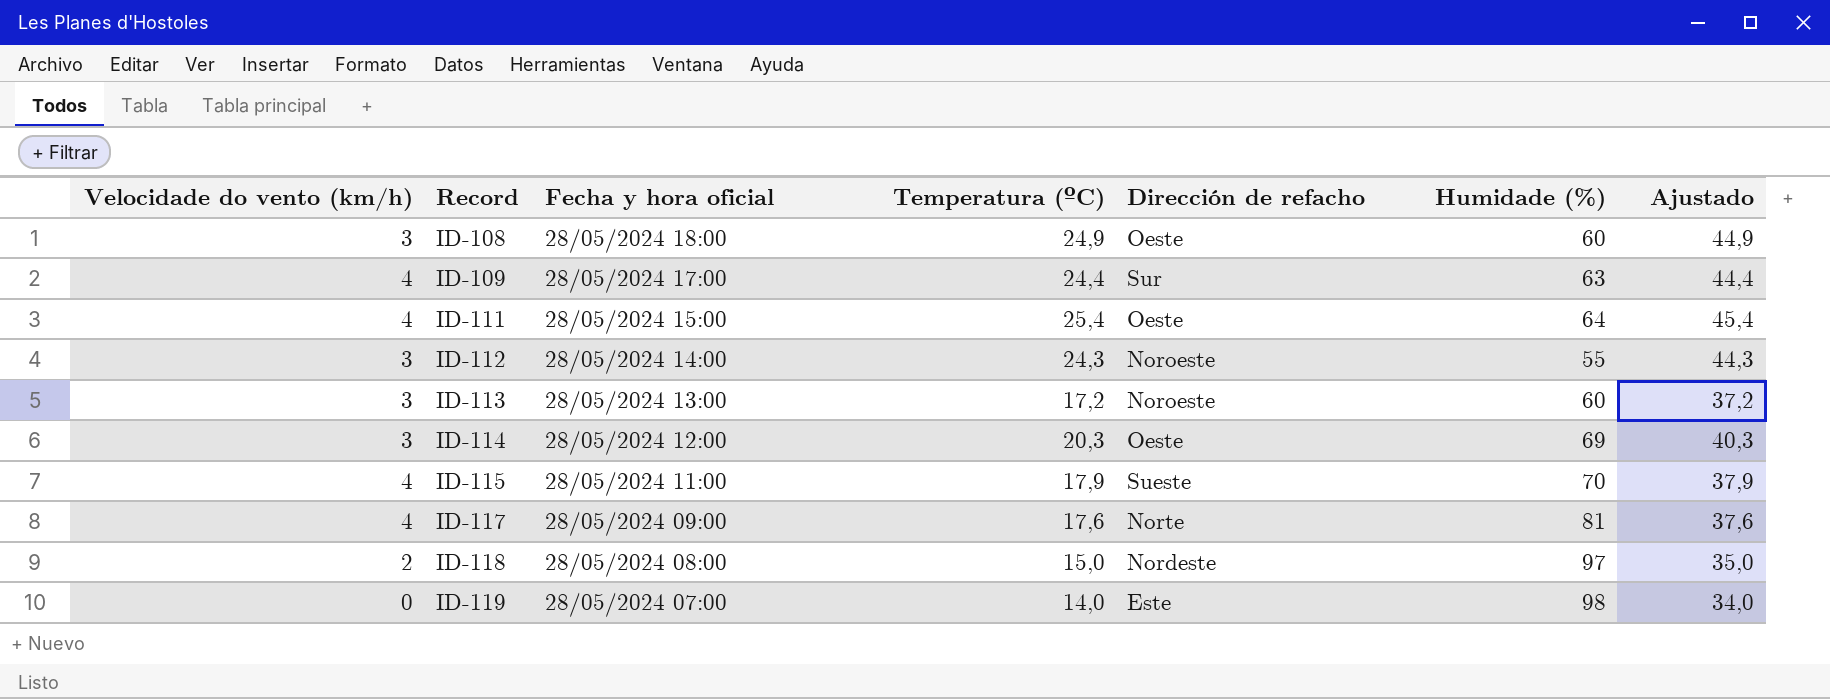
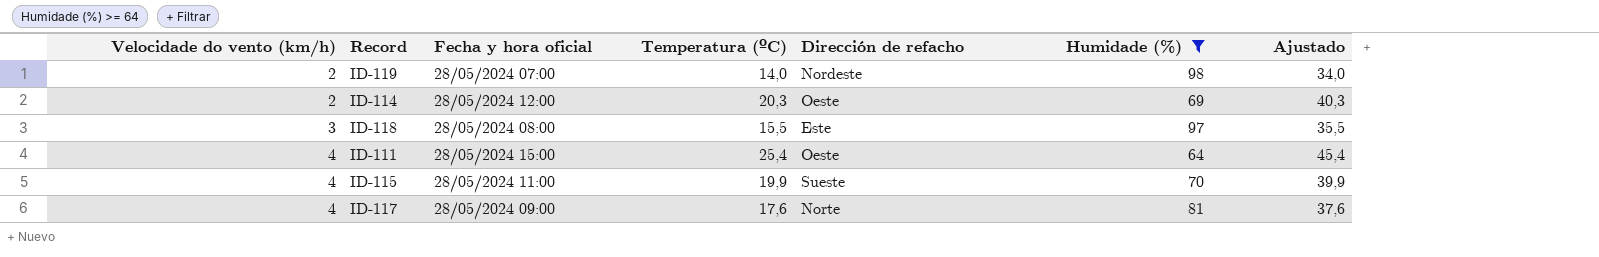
filter: none -> Humidade (%) >= 64
row order: Record ascending -> Velocidade do vento (km/h) ascending
ID-119 | Velocidade do vento (km/h): 0 -> 2
ID-119 | Dirección de refacho: Este -> Nordeste
ID-114 | Velocidade do vento (km/h): 3 -> 2
ID-118 | Velocidade do vento (km/h): 2 -> 3
ID-118 | Temperatura (ºC): 15,0 -> 15,5
ID-118 | Dirección de refacho: Nordeste -> Este
ID-118 | Ajustado: 35,0 -> 35,5
ID-115 | Temperatura (ºC): 17,9 -> 19,9
ID-115 | Ajustado: 37,9 -> 39,9

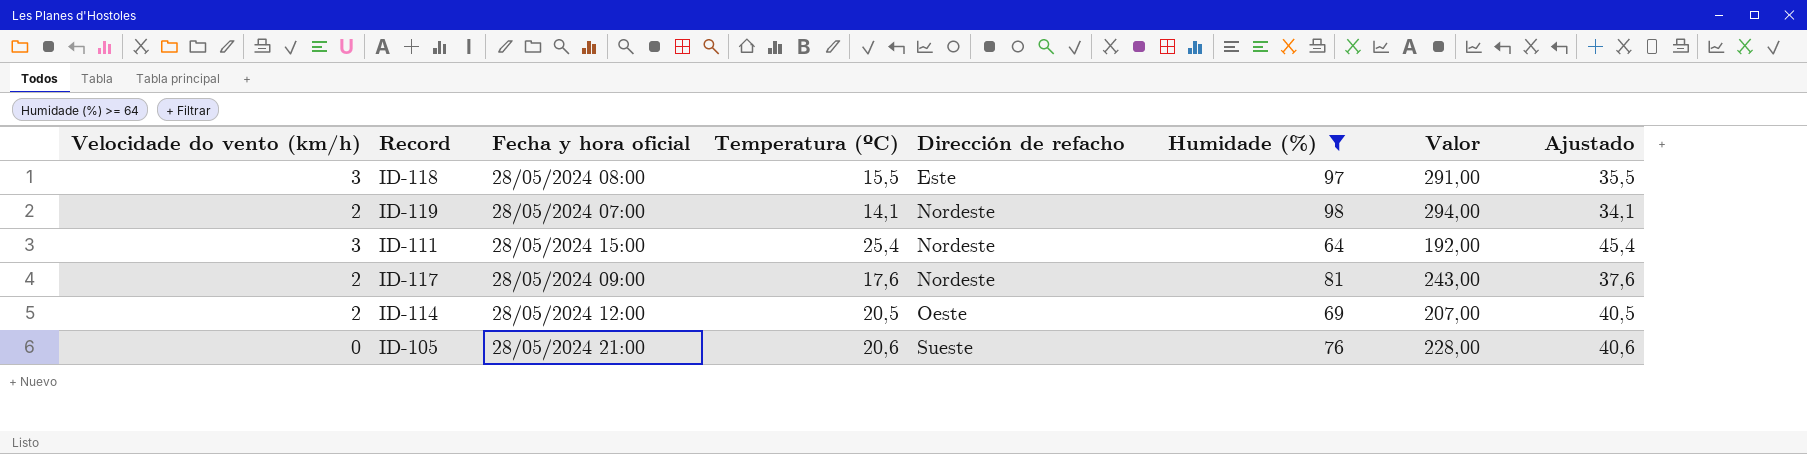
row order: Velocidade do vento (km/h) ascending -> Dirección de refacho ascending
column Valor | formula: none -> [Humidade (%)] * 3
row ID-115: 4 | 28/05/2024 11:00 | 19,9 | Sueste | 70 | 39,9 -> none
ID-119 | Temperatura (ºC): 14,0 -> 14,1
ID-119 | Ajustado: 34,0 -> 34,1
ID-111 | Velocidade do vento (km/h): 4 -> 3
ID-111 | Dirección de refacho: Oeste -> Nordeste
ID-117 | Velocidade do vento (km/h): 4 -> 2
ID-117 | Dirección de refacho: Norte -> Nordeste
ID-114 | Temperatura (ºC): 20,3 -> 20,5
ID-114 | Ajustado: 40,3 -> 40,5
row ID-105: none -> 0 | 28/05/2024 21:00 | 20,6 | Sueste | 76 | 228,00 | 40,6

